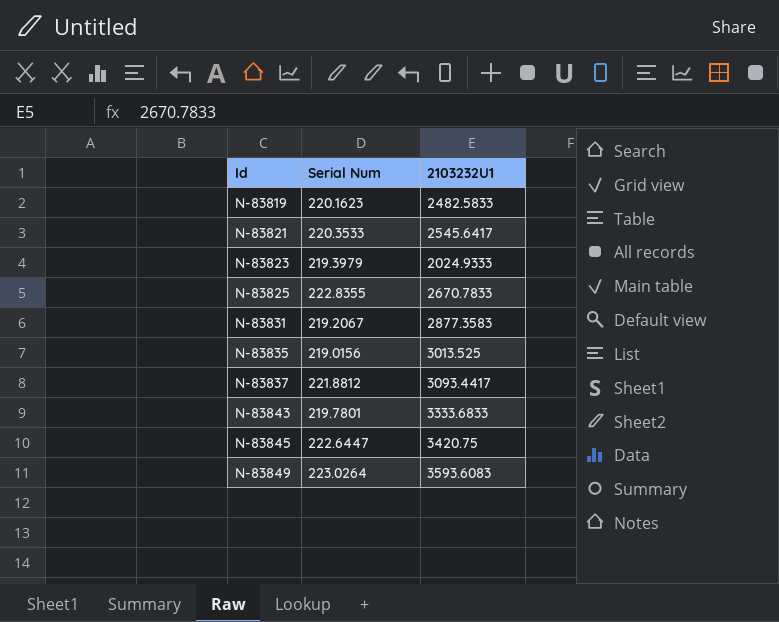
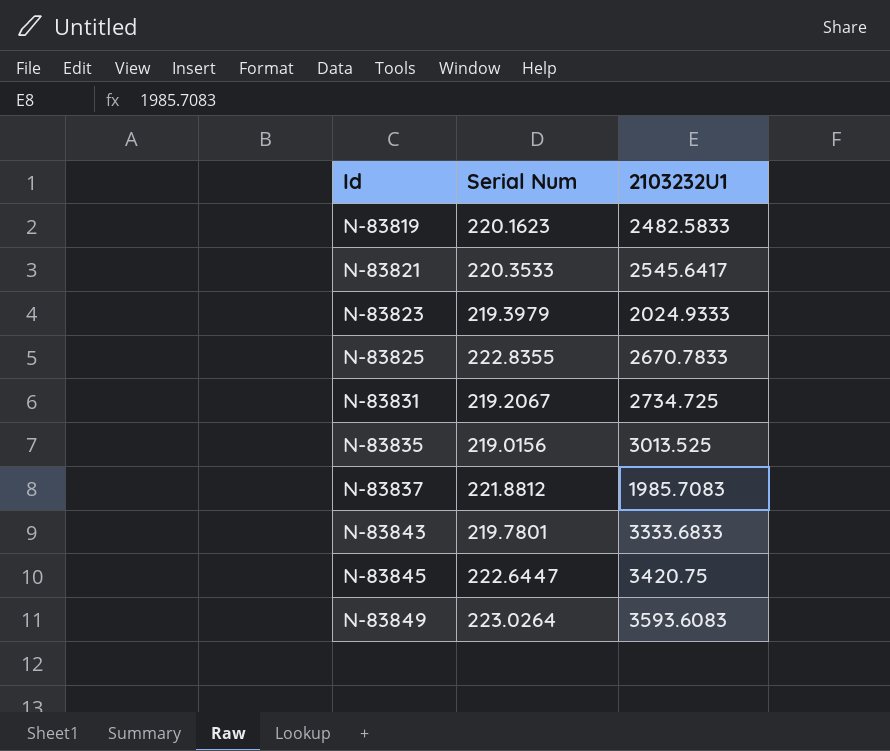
N-83831 | 2103232U1: 2877.3583 -> 2734.725
N-83837 | 2103232U1: 3093.4417 -> 1985.7083

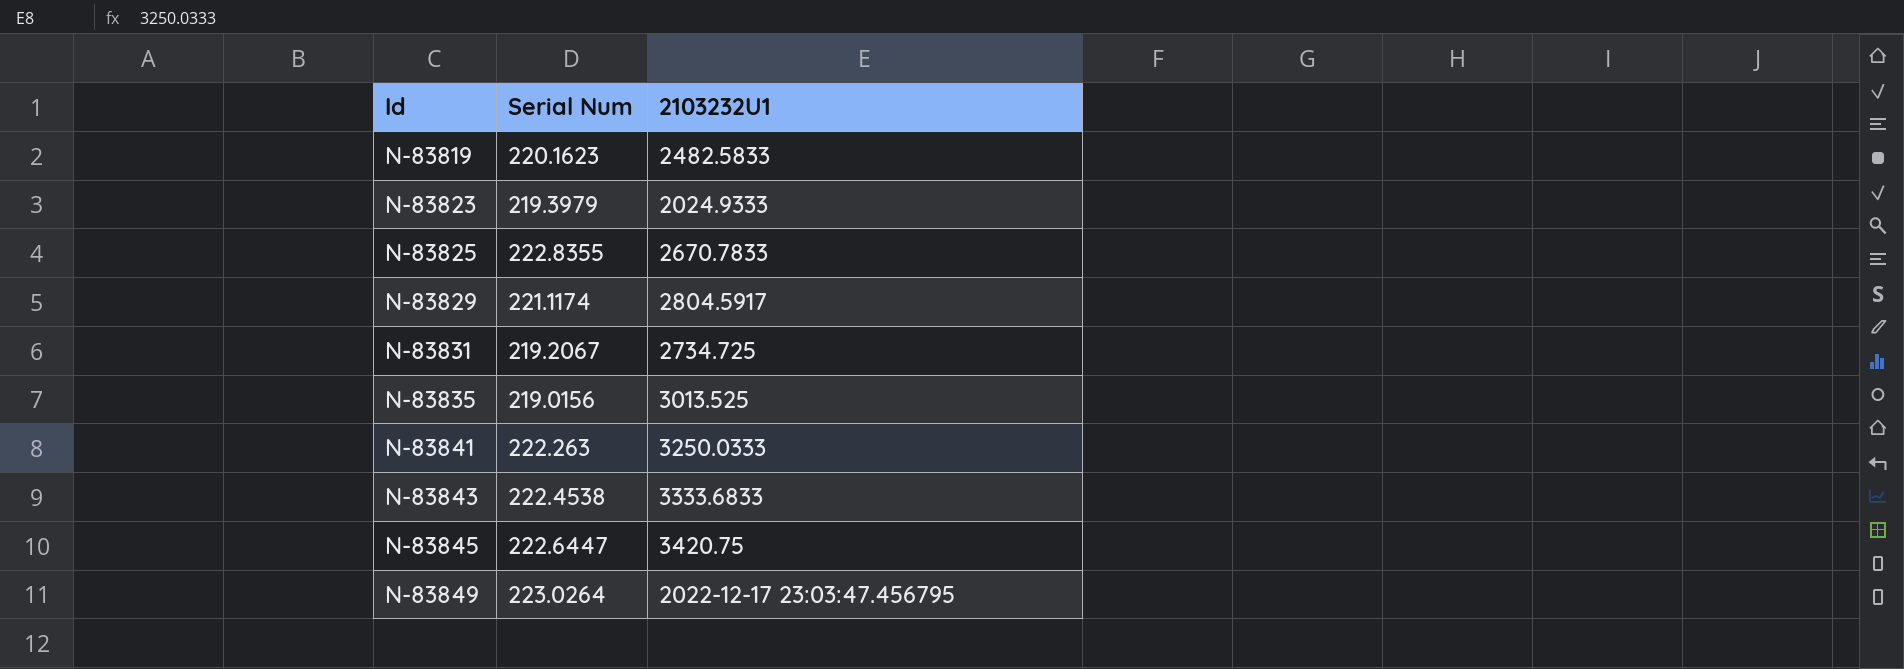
row N-83821: 220.3533 | 2545.6417 -> none
row N-83837: 221.8812 | 1985.7083 -> none
row N-83829: none -> 221.1174 | 2804.5917
row N-83841: none -> 222.263 | 3250.0333
N-83843 | Serial Num: 219.7801 -> 222.4538
N-83849 | 2103232U1: 3593.6083 -> 2022-12-17 23:03:47.456795

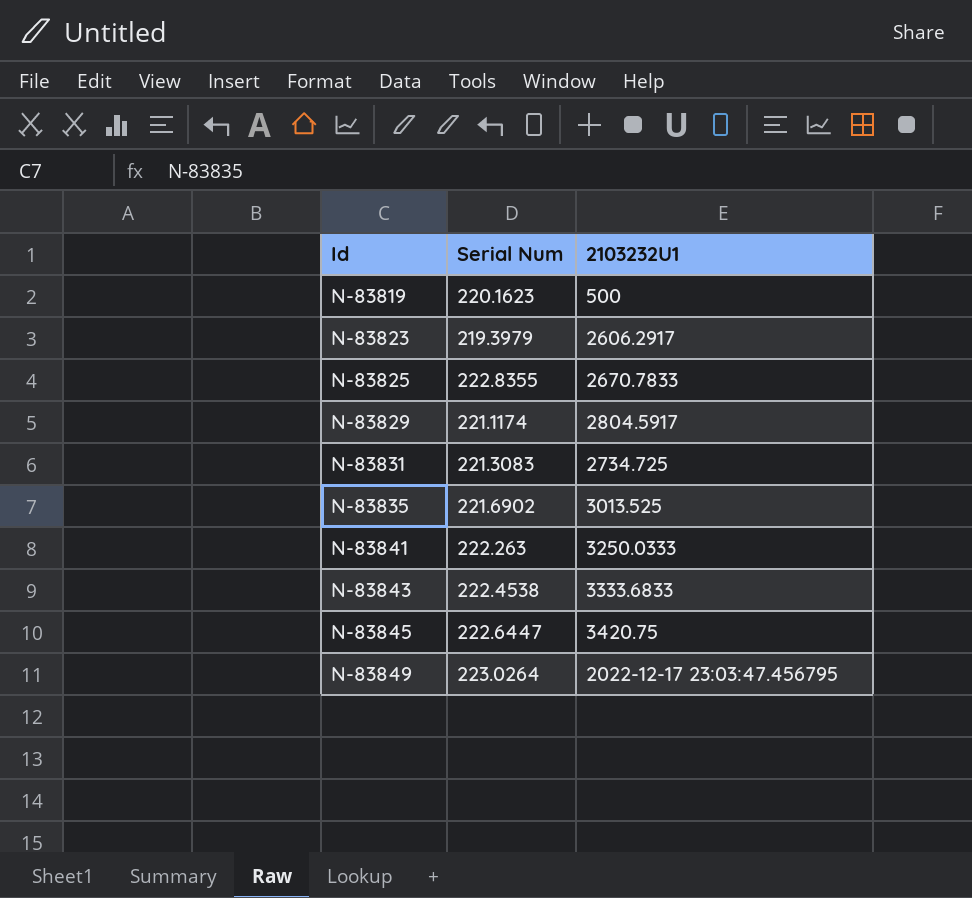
N-83819 | 2103232U1: 2482.5833 -> 500
N-83823 | 2103232U1: 2024.9333 -> 2606.2917
N-83831 | Serial Num: 219.2067 -> 221.3083
N-83835 | Serial Num: 219.0156 -> 221.6902

